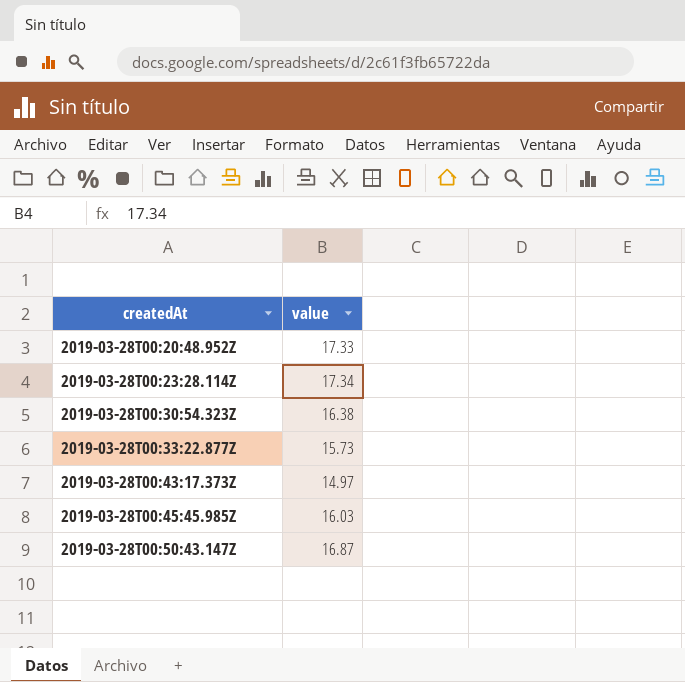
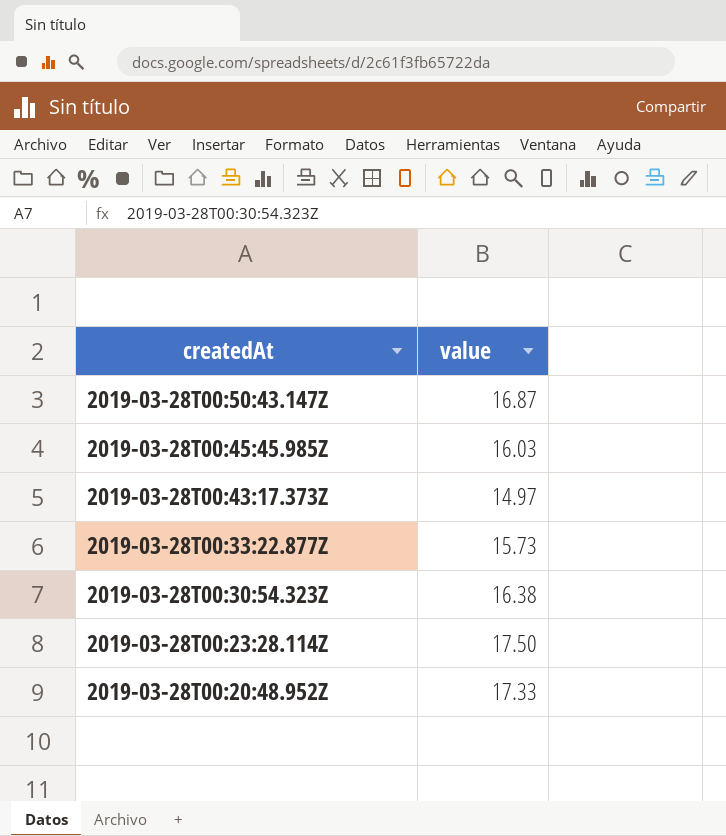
row order: createdAt ascending -> createdAt descending
2019-03-28T00:23:28.114Z | value: 17.34 -> 17.50

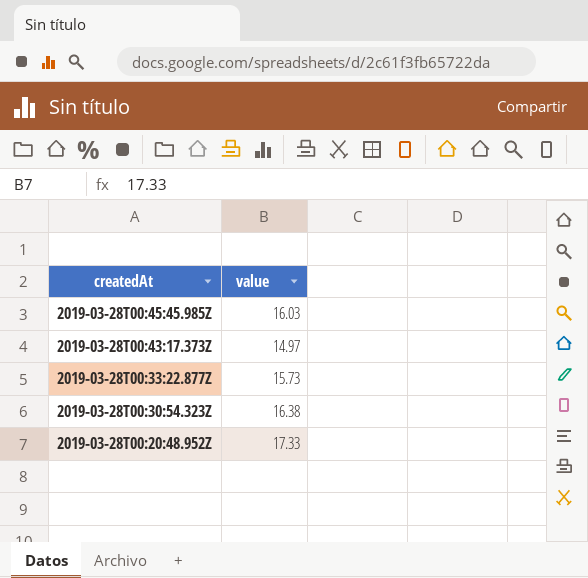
row 2019-03-28T00:50:43.147Z: 16.87 -> none
row 2019-03-28T00:23:28.114Z: 17.50 -> none

